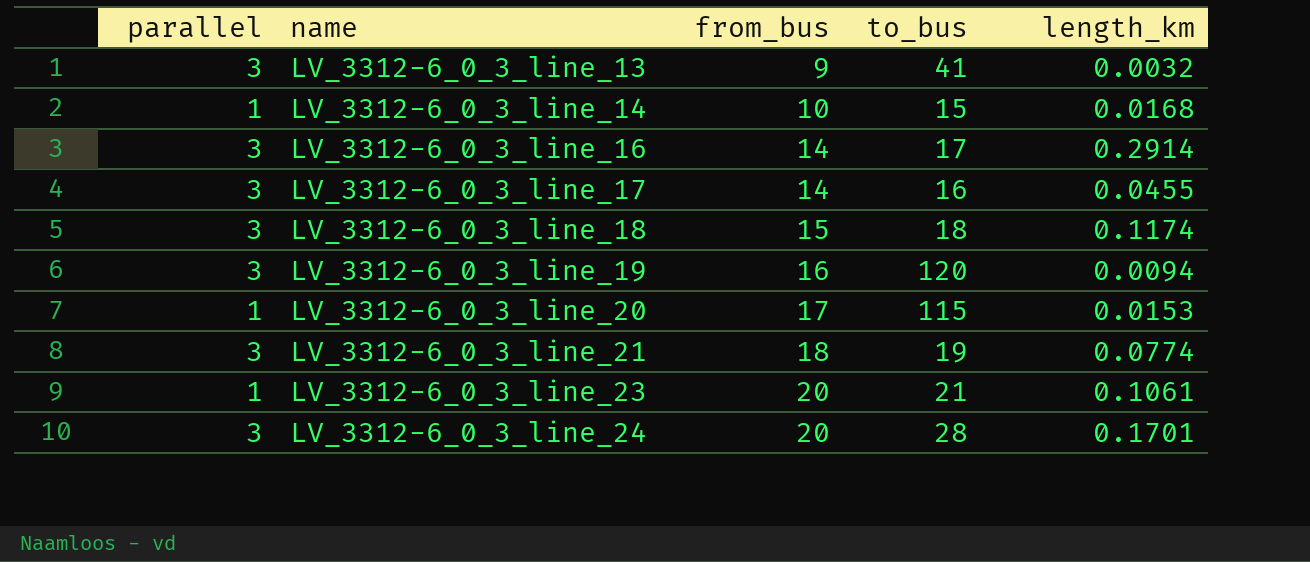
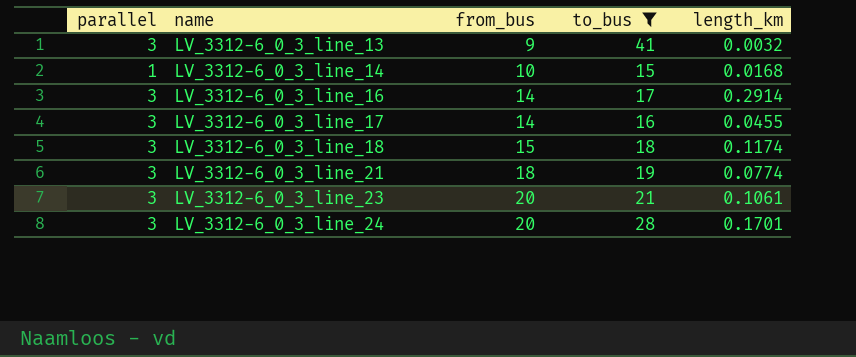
filter: none -> to_bus <= 41
LV_3312-6_0_3_line_23 | parallel: 1 -> 3

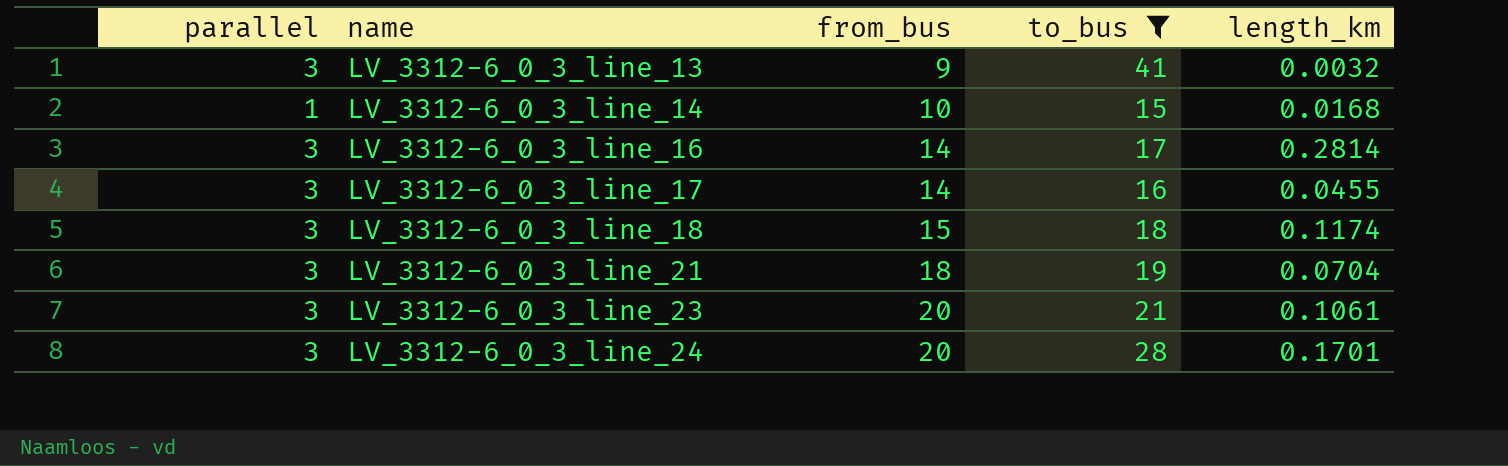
LV_3312-6_0_3_line_16 | length_km: 0.2914 -> 0.2814
LV_3312-6_0_3_line_21 | length_km: 0.0774 -> 0.0704

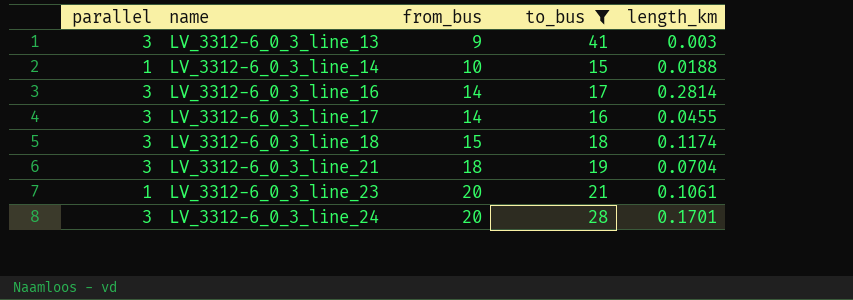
LV_3312-6_0_3_line_13 | length_km: 0.0032 -> 0.003
LV_3312-6_0_3_line_14 | length_km: 0.0168 -> 0.0188
LV_3312-6_0_3_line_23 | parallel: 3 -> 1

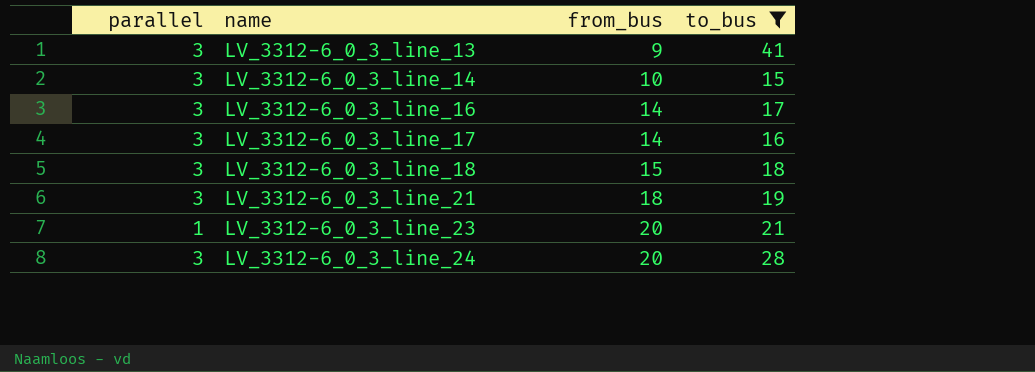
column length_km | position: 5 -> none
LV_3312-6_0_3_line_14 | parallel: 1 -> 3

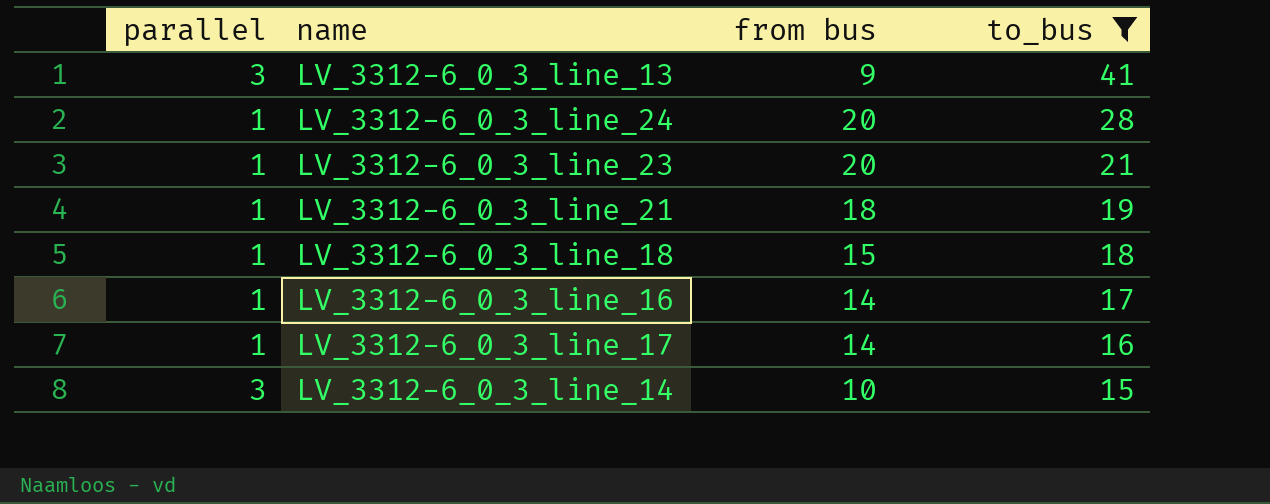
row order: name ascending -> to_bus descending
column name: from_bus -> from bus
LV_3312-6_0_3_line_24 | parallel: 3 -> 1
LV_3312-6_0_3_line_21 | parallel: 3 -> 1
LV_3312-6_0_3_line_18 | parallel: 3 -> 1
LV_3312-6_0_3_line_16 | parallel: 3 -> 1
LV_3312-6_0_3_line_17 | parallel: 3 -> 1

